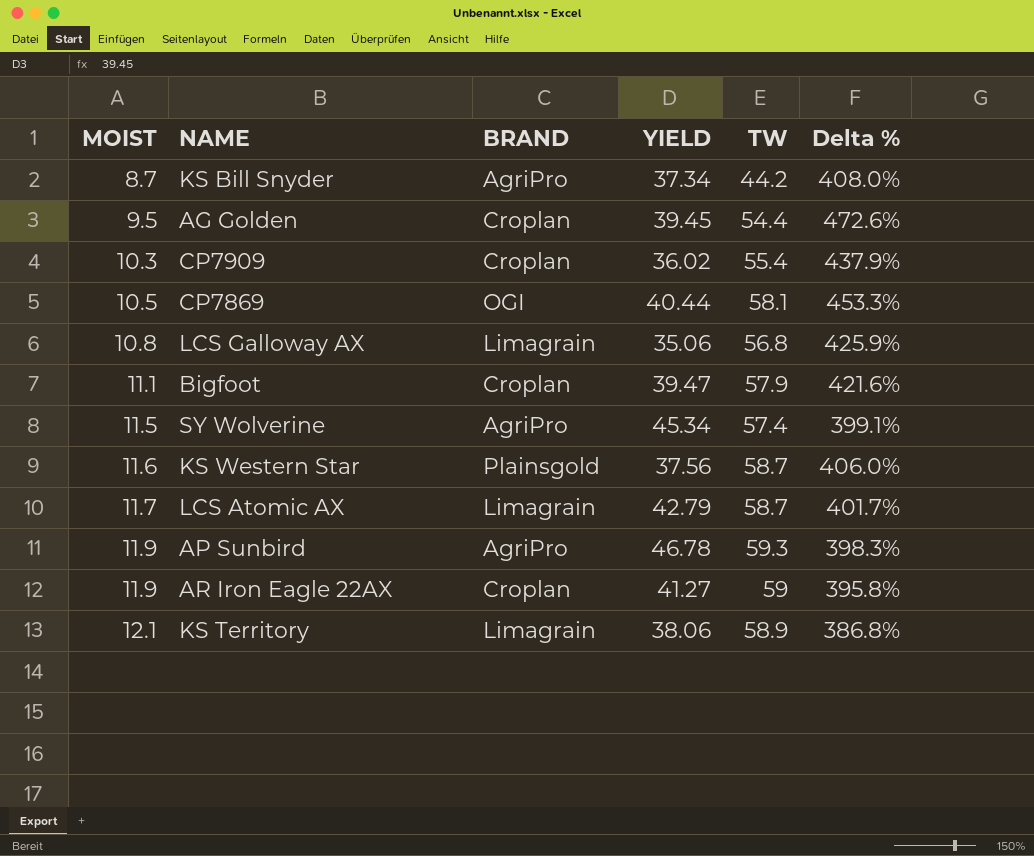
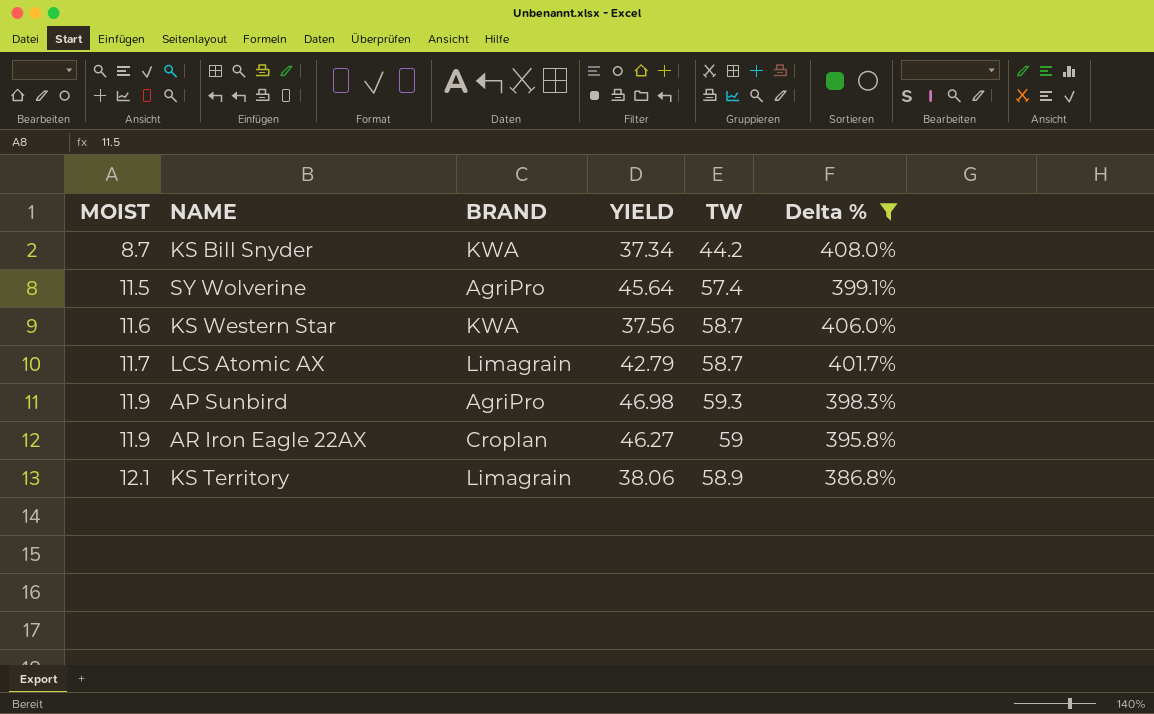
filter: none -> Delta % <= 408.0%
KS Bill Snyder | BRAND: AgriPro -> KWA
SY Wolverine | YIELD: 45.34 -> 45.64
KS Western Star | BRAND: Plainsgold -> KWA
AP Sunbird | YIELD: 46.78 -> 46.98
AR Iron Eagle 22AX | YIELD: 41.27 -> 46.27

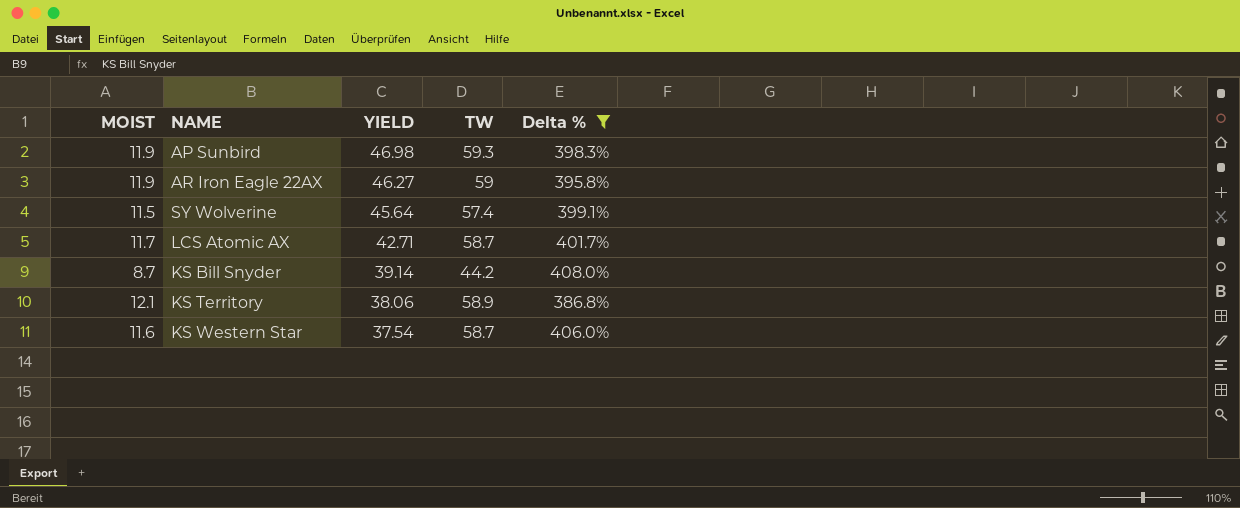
row order: MOIST ascending -> YIELD descending
column BRAND | position: 3 -> none
LCS Atomic AX | YIELD: 42.79 -> 42.71
KS Bill Snyder | YIELD: 37.34 -> 39.14
KS Western Star | YIELD: 37.56 -> 37.54

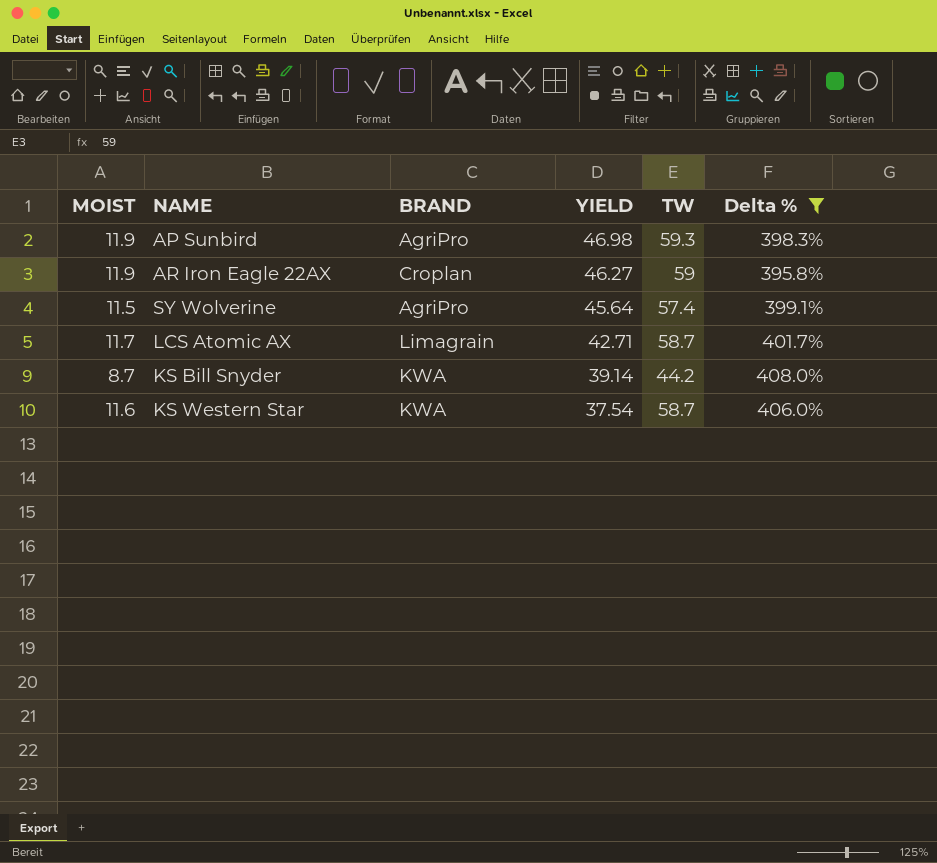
column BRAND | position: none -> 3
row KS Territory: 12.1 | 38.06 | 58.9 | 386.8% -> none

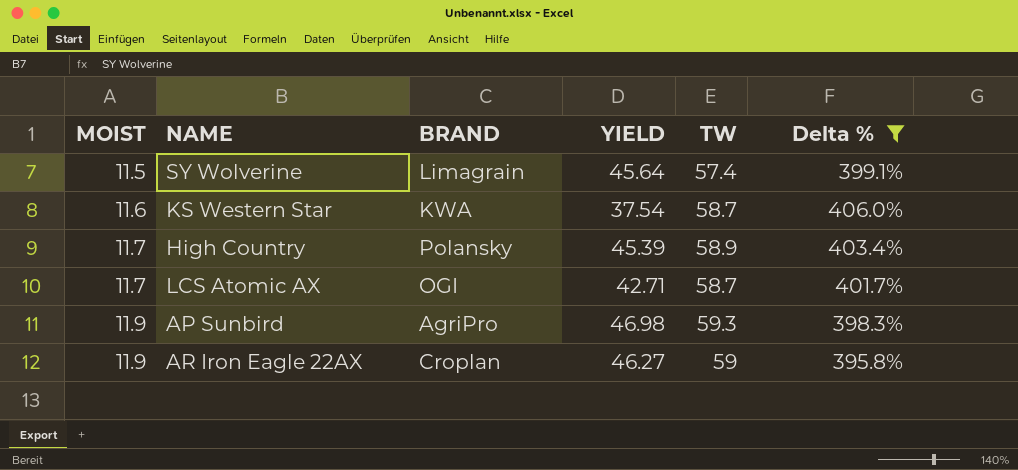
row order: YIELD descending -> MOIST ascending
row KS Bill Snyder: 8.7 | KWA | 39.14 | 44.2 | 408.0% -> none
SY Wolverine | BRAND: AgriPro -> Limagrain
row High Country: none -> 11.7 | Polansky | 45.39 | 58.9 | 403.4%
LCS Atomic AX | BRAND: Limagrain -> OGI

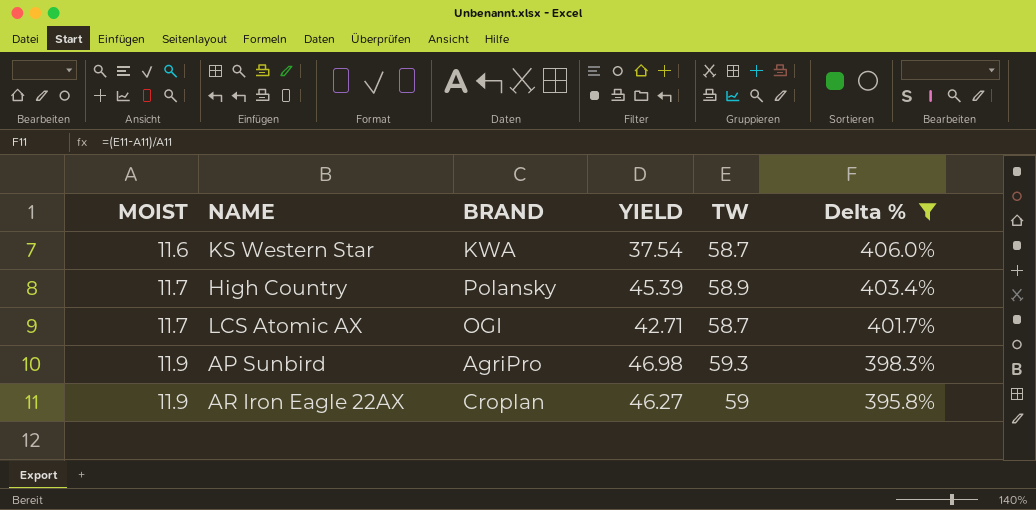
row SY Wolverine: 11.5 | Limagrain | 45.64 | 57.4 | 399.1% -> none

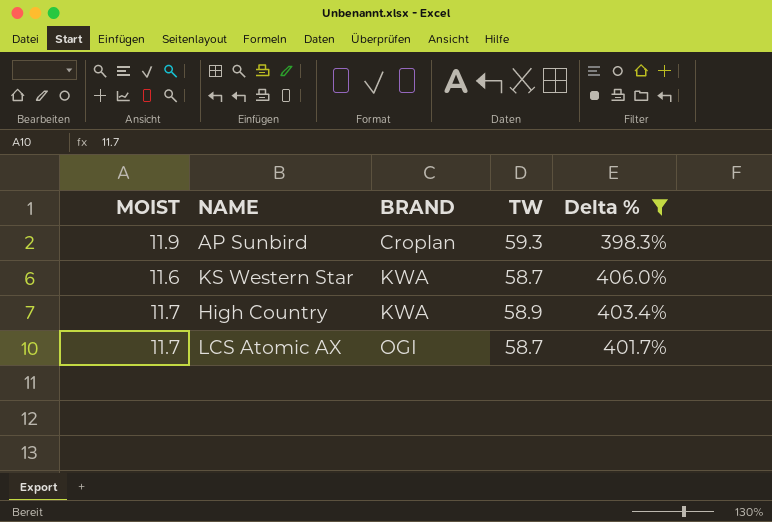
row order: MOIST ascending -> BRAND ascending
column YIELD | position: 4 -> none
row AR Iron Eagle 22AX: 11.9 | Croplan | 46.27 | 59 | 395.8% -> none
AP Sunbird | BRAND: AgriPro -> Croplan
High Country | BRAND: Polansky -> KWA

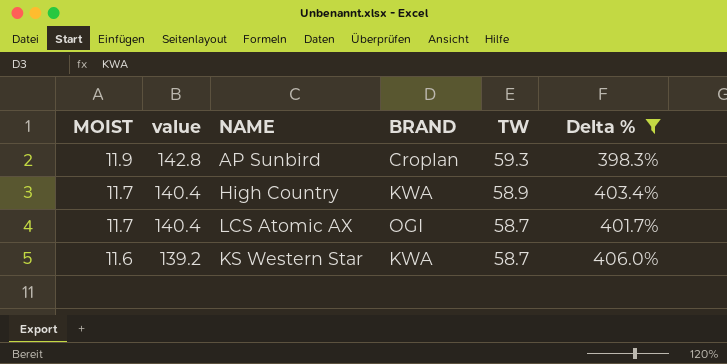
row order: BRAND ascending -> MOIST descending
column value | formula: none -> [MOIST] * 12

